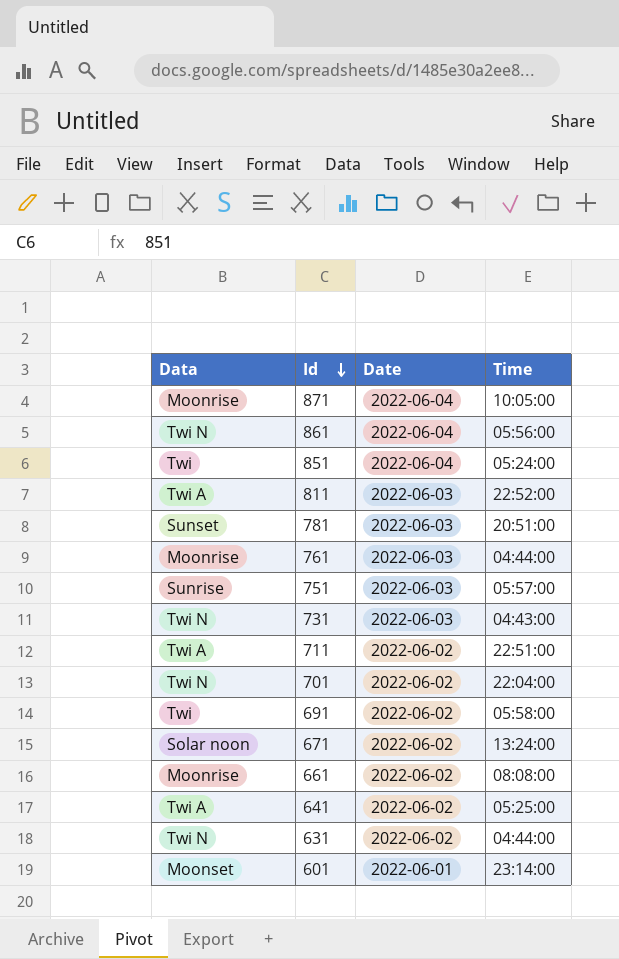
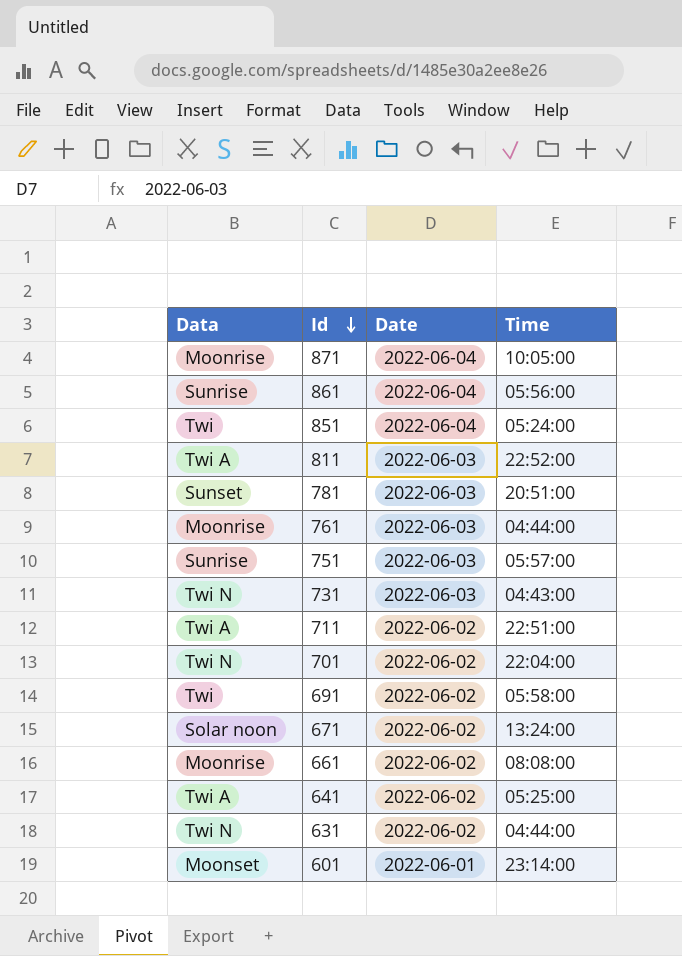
861 | Data: Twi N -> Sunrise

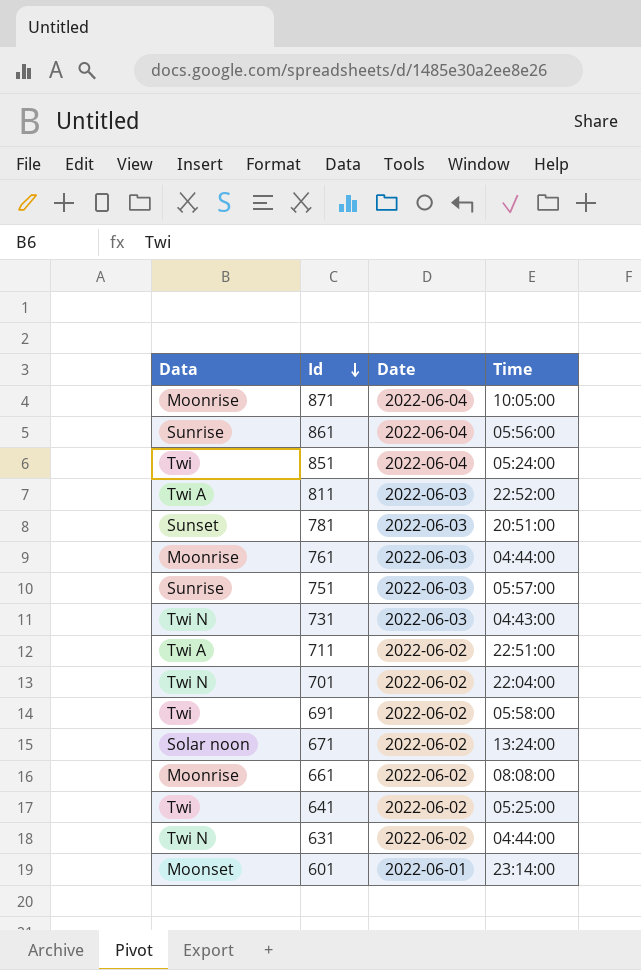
641 | Data: Twi A -> Twi

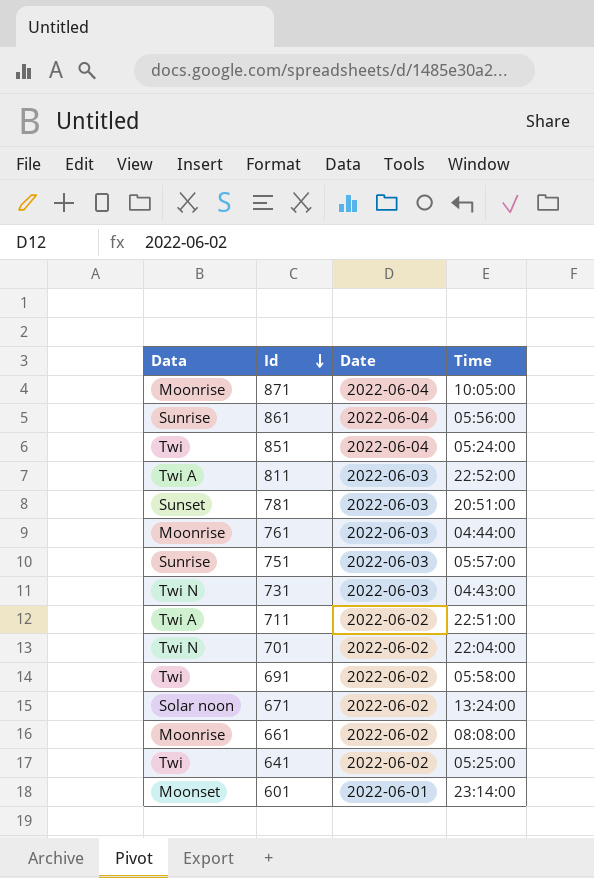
row 631: Twi N | 2022-06-02 | 04:44:00 -> none

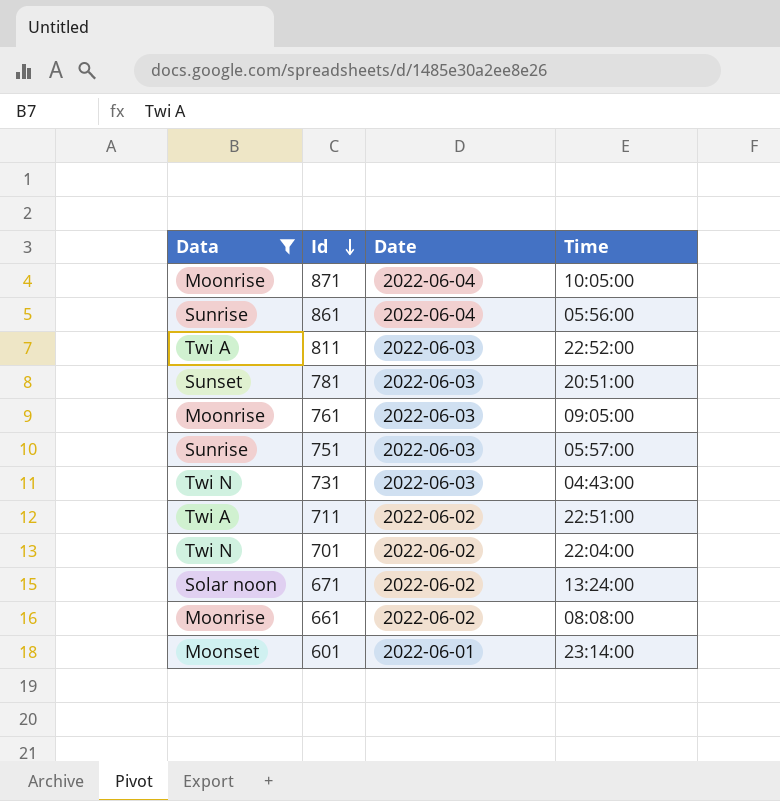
filter: none -> Data != Twi
761 | Time: 04:44:00 -> 09:05:00

